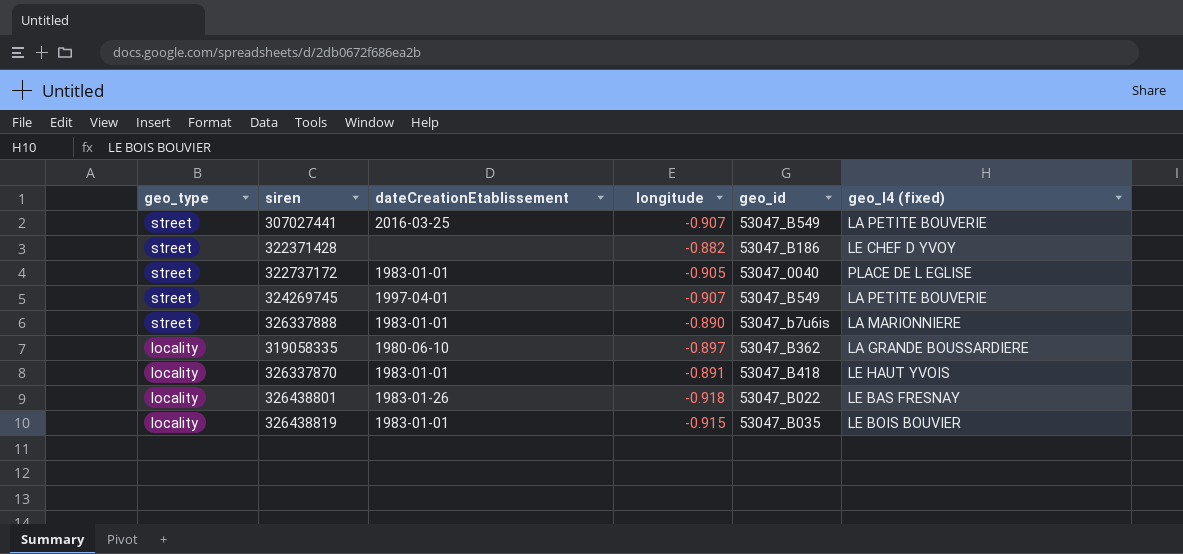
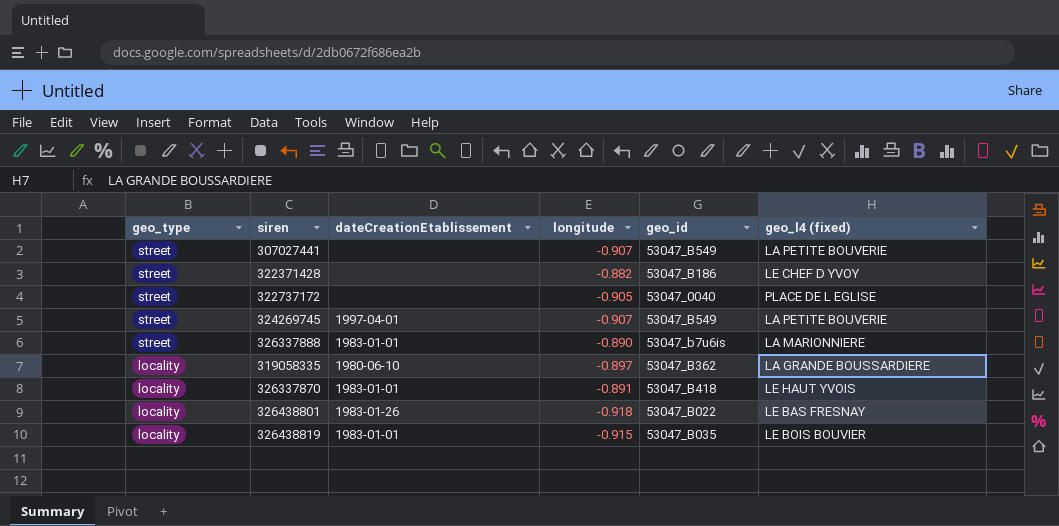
307027441 | dateCreationEtablissement: 2016-03-25 -> none
322737172 | dateCreationEtablissement: 1983-01-01 -> none

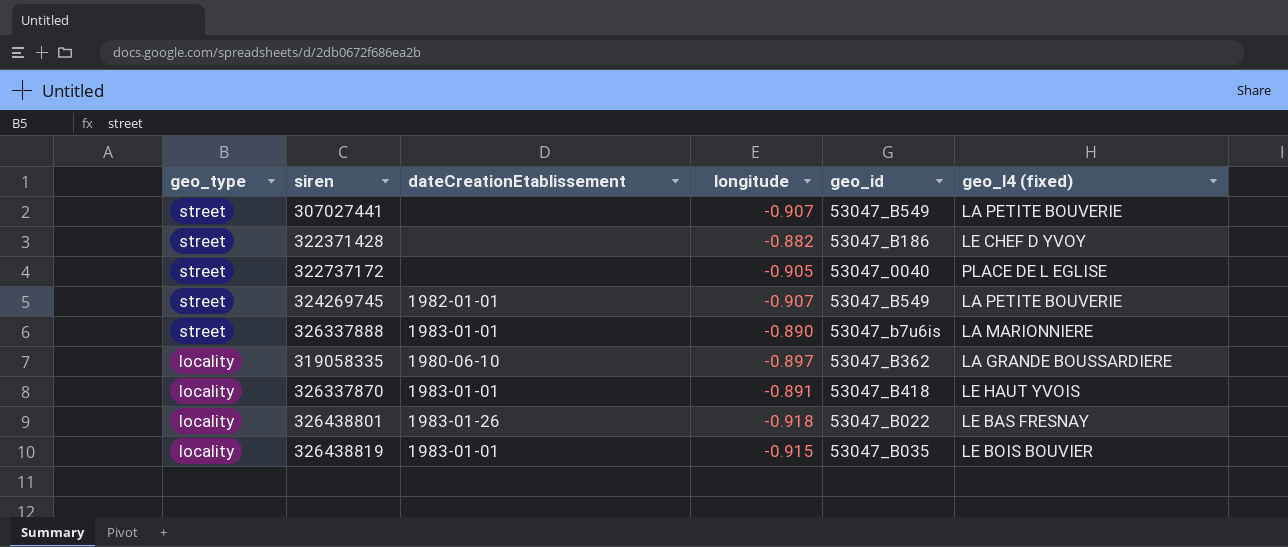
324269745 | dateCreationEtablissement: 1997-04-01 -> 1982-01-01

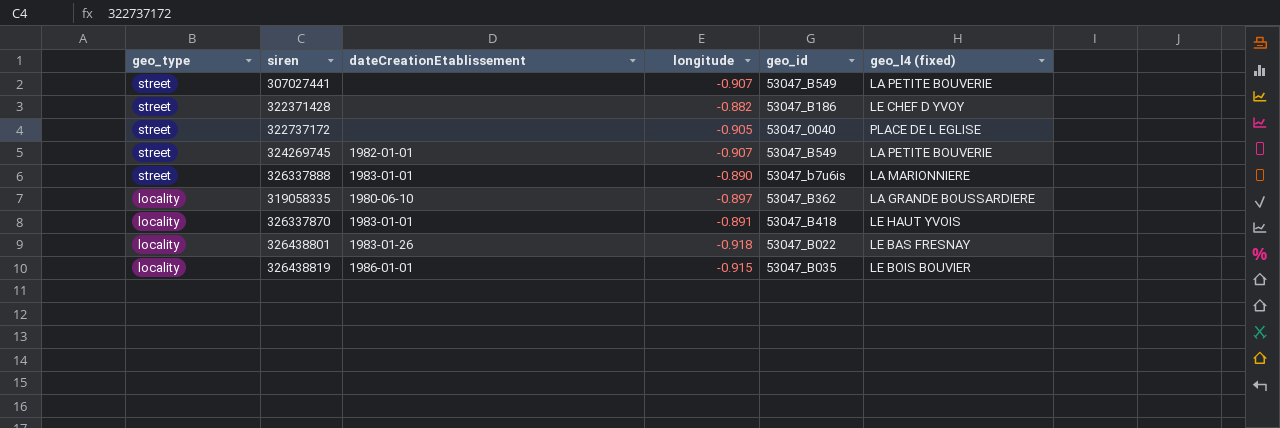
326438819 | dateCreationEtablissement: 1983-01-01 -> 1986-01-01

